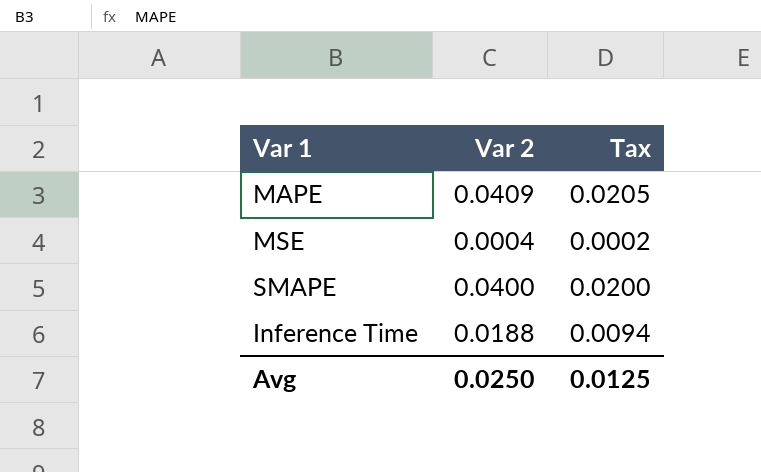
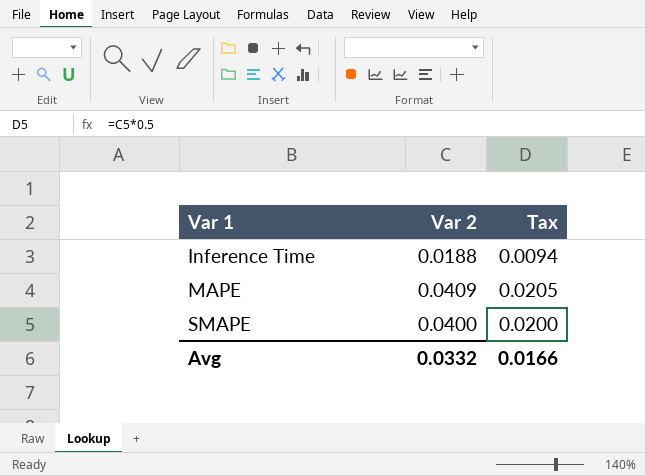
row order: none -> Var 1 ascending
row MSE: 0.0004 | 0.0002 -> none
Avg | Var 2: 0.0250 -> 0.0332
Avg | Tax: 0.0125 -> 0.0166

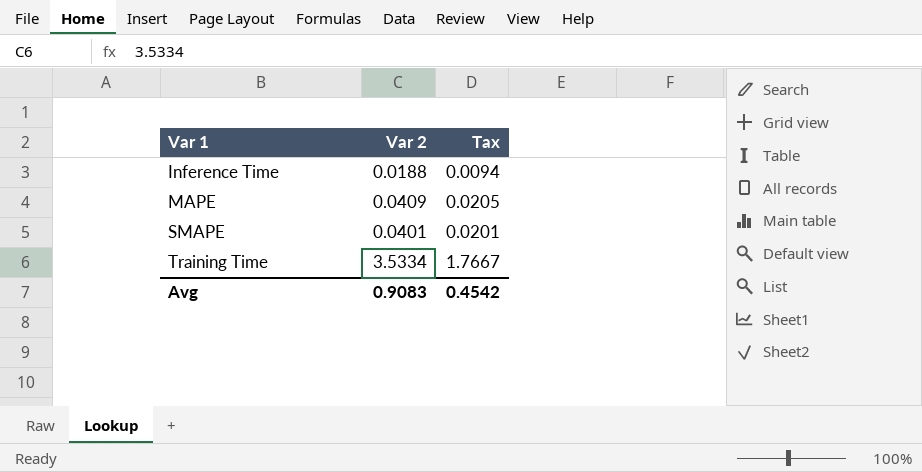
SMAPE | Var 2: 0.0400 -> 0.0401
SMAPE | Tax: 0.0200 -> 0.0201
row Training Time: none -> 3.5334 | 1.7667
Avg | Var 2: 0.0332 -> 0.9083
Avg | Tax: 0.0166 -> 0.4542

